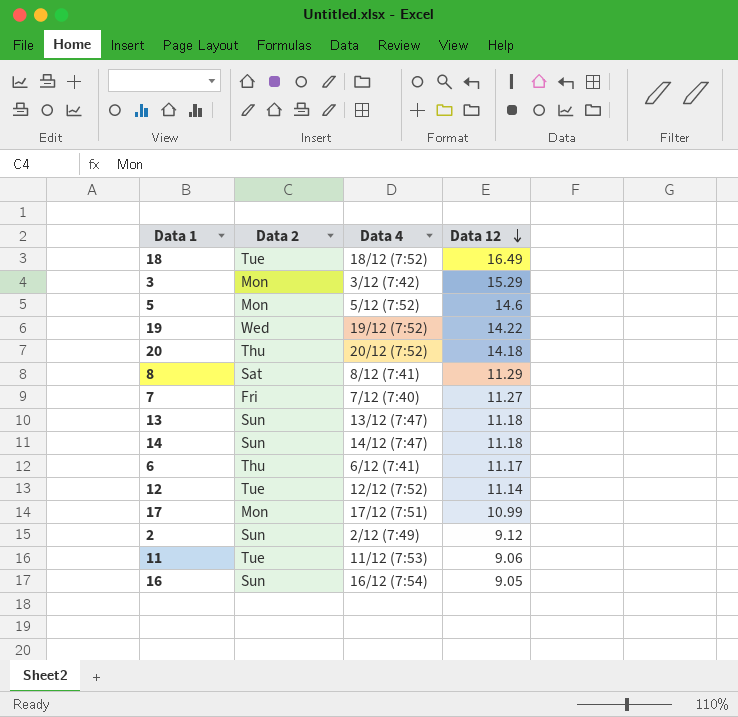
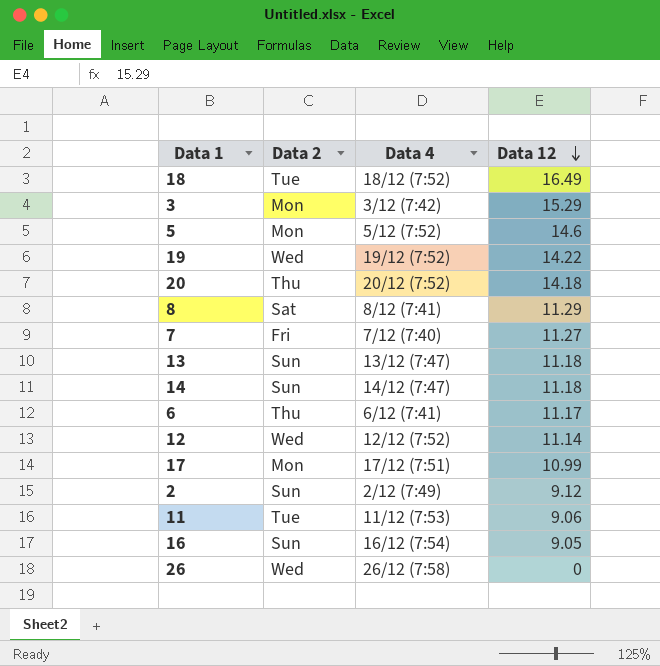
12 | Data 2: Tue -> Wed
row 26: none -> Wed | 26/12 (7:58) | 0

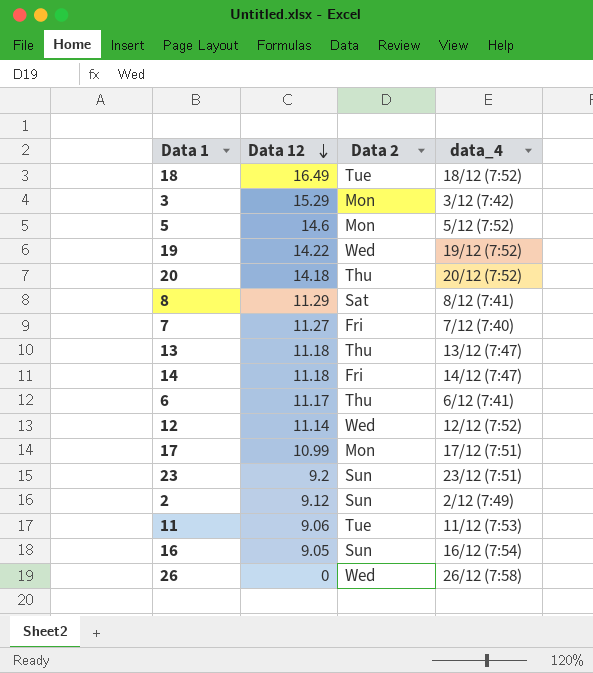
column Data 12 | position: 4 -> 2
column name: Data 4 -> data_4
13 | Data 2: Sun -> Thu
14 | Data 2: Sun -> Fri
row 23: none -> 9.2 | Sun | 23/12 (7:51)

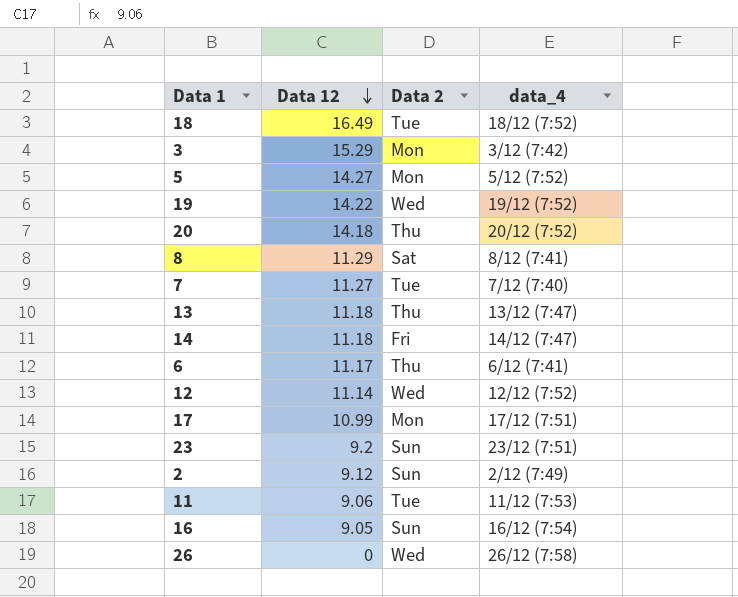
5 | Data 12: 14.6 -> 14.27
7 | Data 2: Fri -> Tue

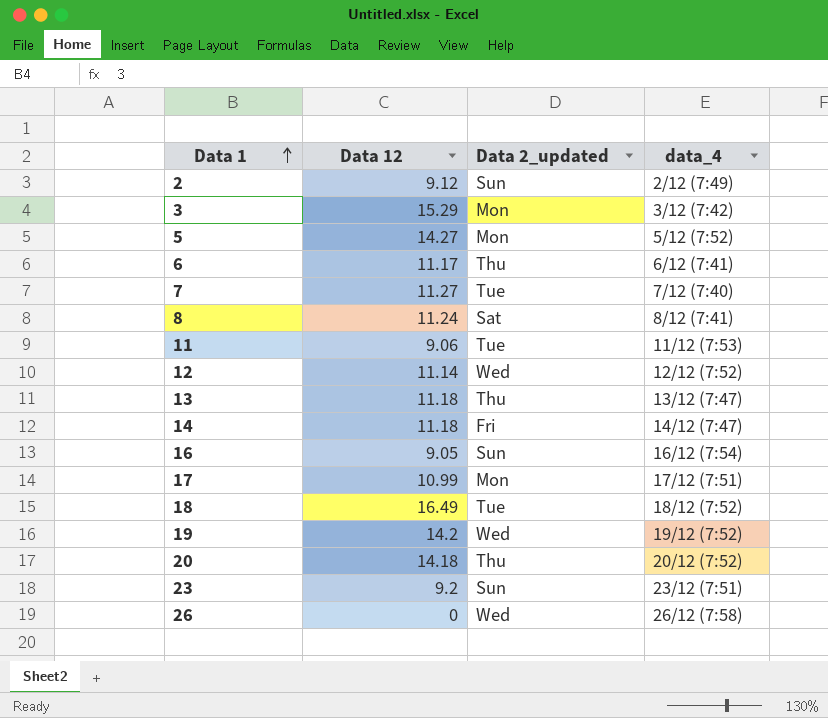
row order: Data 12 descending -> Data 1 ascending
column name: Data 2 -> Data 2_updated
8 | Data 12: 11.29 -> 11.24
19 | Data 12: 14.22 -> 14.2

